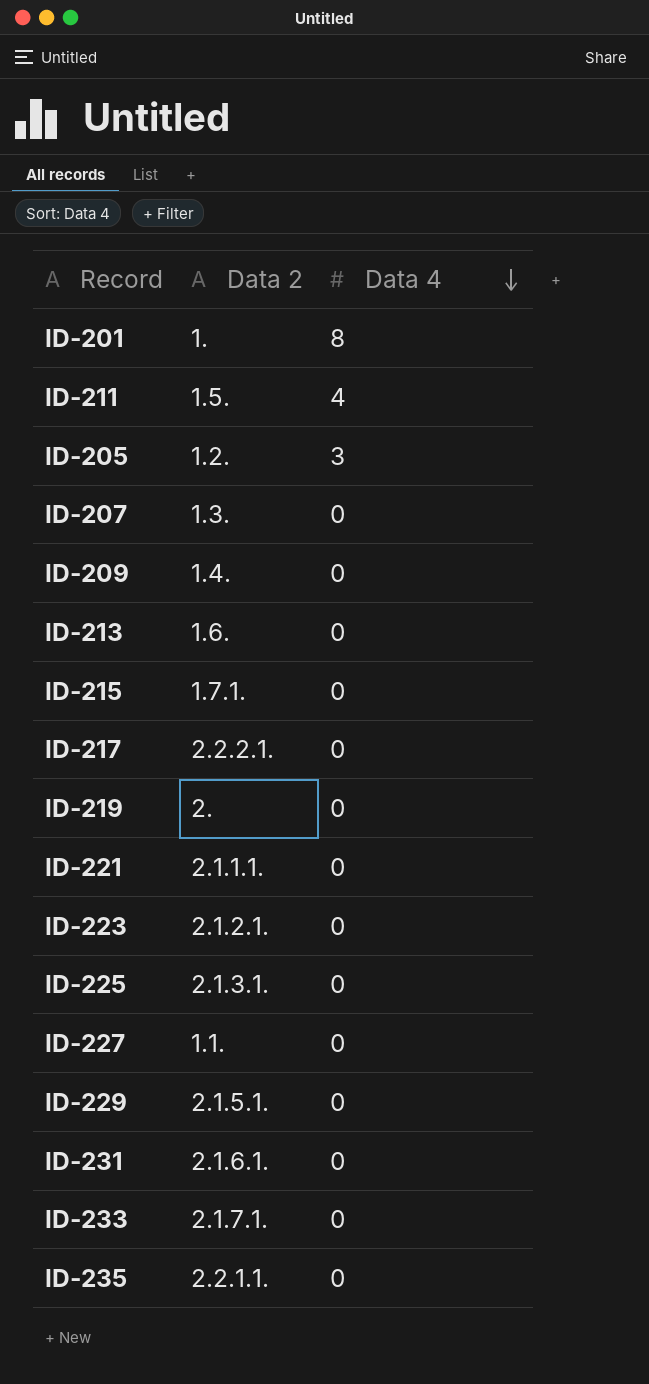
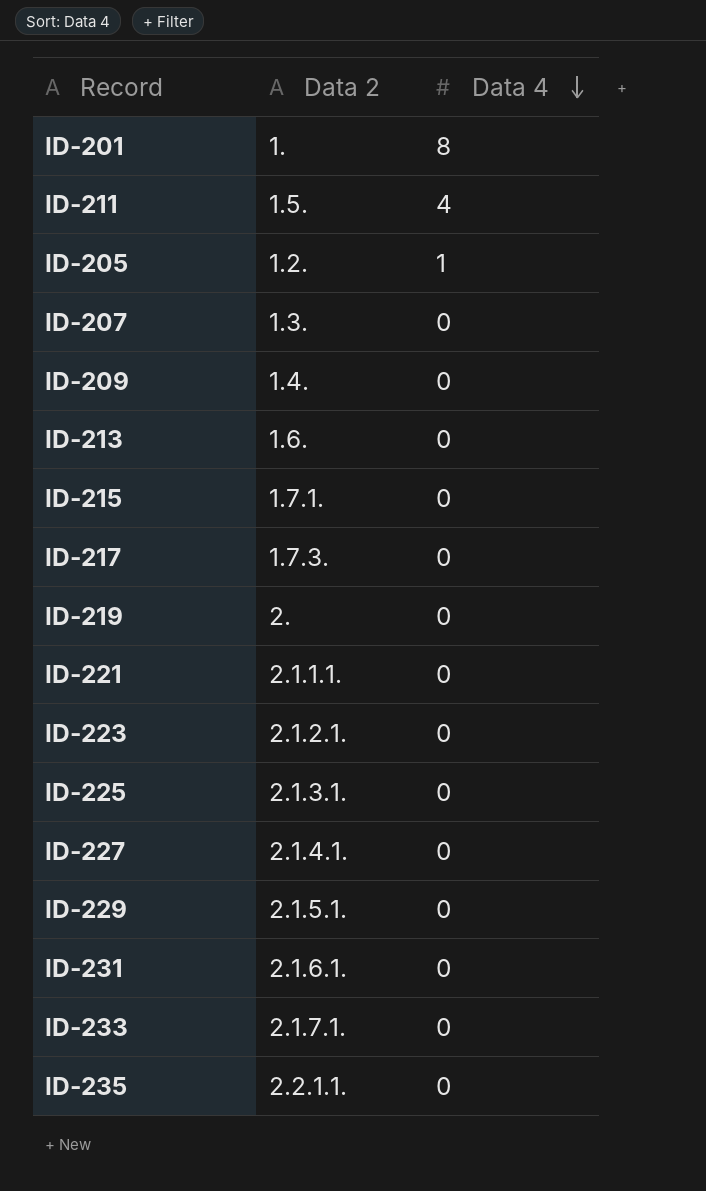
ID-205 | Data 4: 3 -> 1
ID-217 | Data 2: 2.2.2.1. -> 1.7.3.
ID-227 | Data 2: 1.1. -> 2.1.4.1.

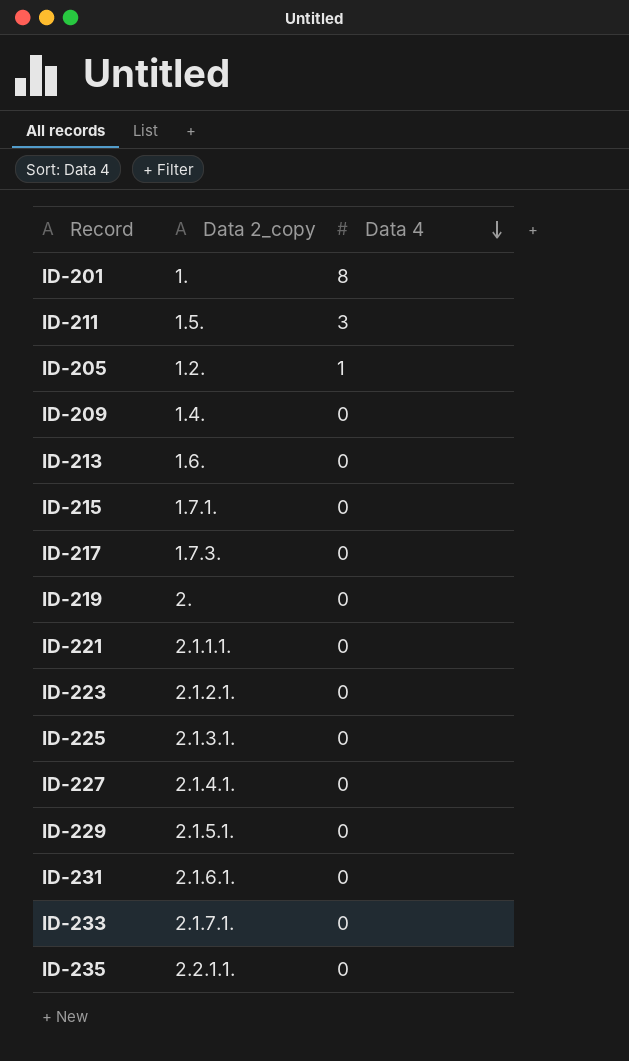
column name: Data 2 -> Data 2_copy
row ID-207: 1.3. | 0 -> none
ID-211 | Data 4: 4 -> 3

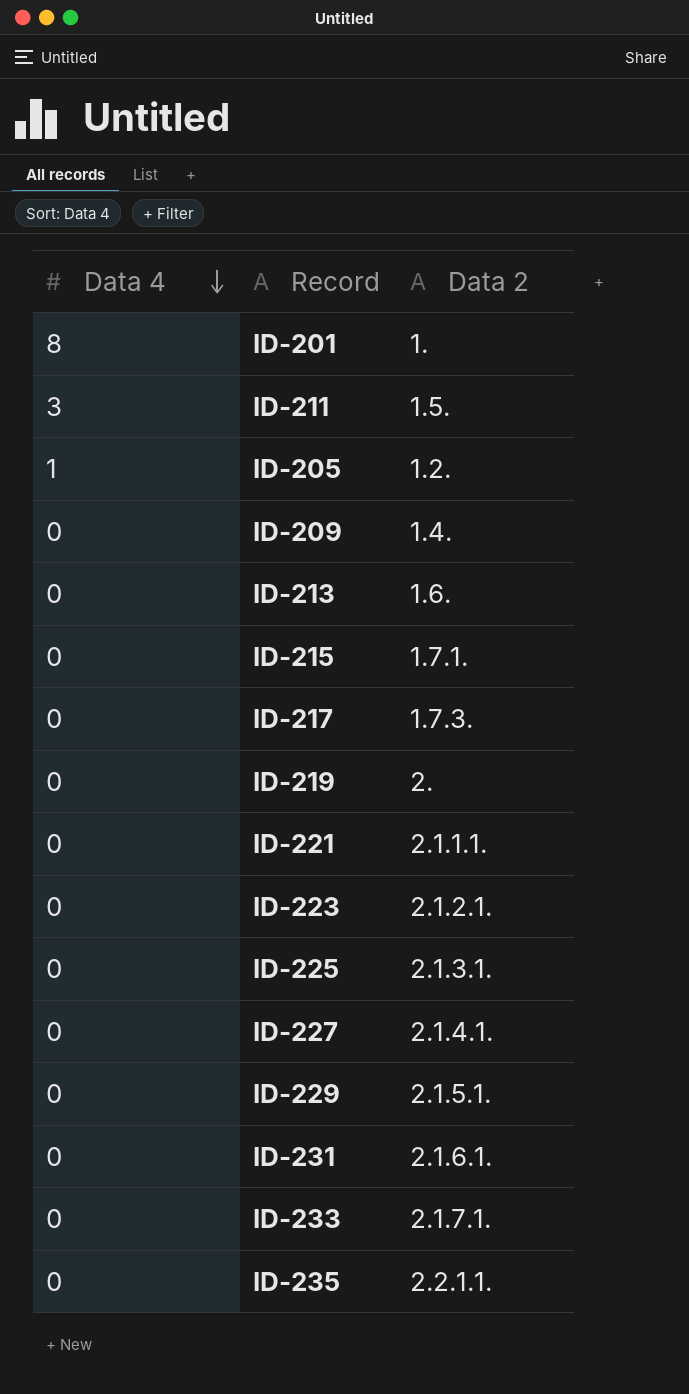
column Data 4 | position: 3 -> 1
column name: Data 2_copy -> Data 2

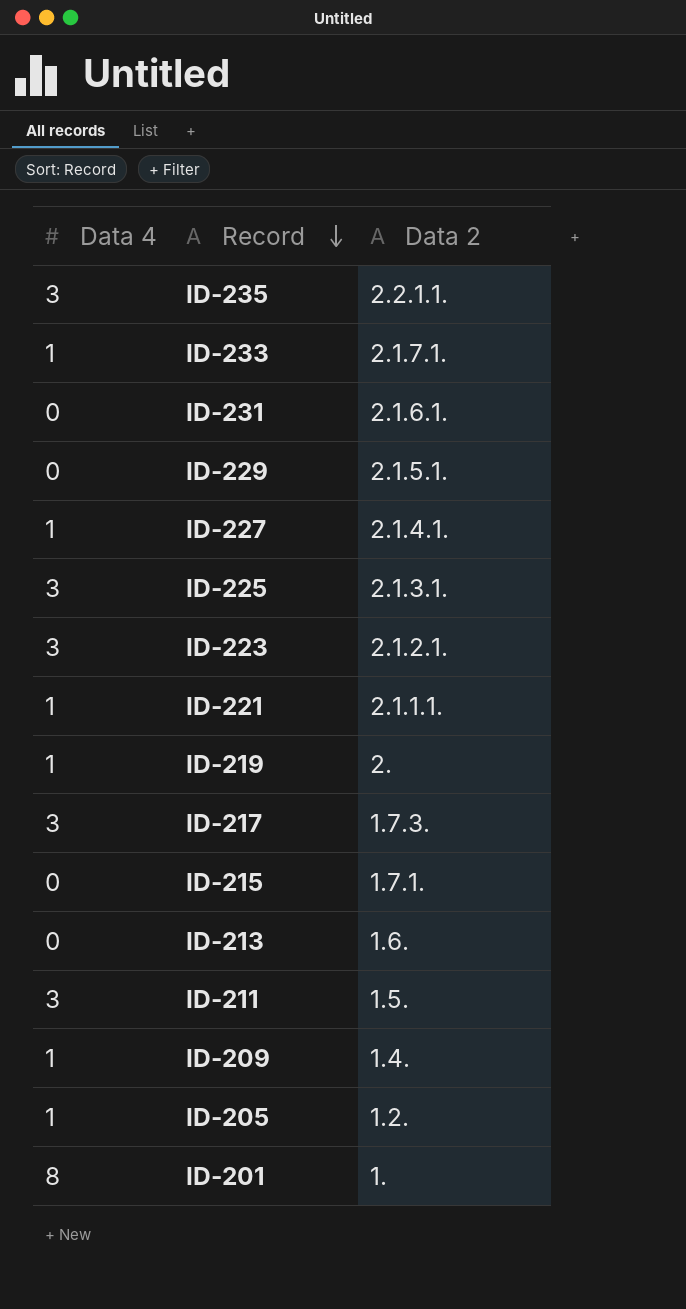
row order: Data 4 descending -> Record descending
ID-235 | Data 4: 0 -> 3
ID-233 | Data 4: 0 -> 1
ID-227 | Data 4: 0 -> 1
ID-225 | Data 4: 0 -> 3
ID-223 | Data 4: 0 -> 3
ID-221 | Data 4: 0 -> 1
ID-219 | Data 4: 0 -> 1
ID-217 | Data 4: 0 -> 3
ID-209 | Data 4: 0 -> 1

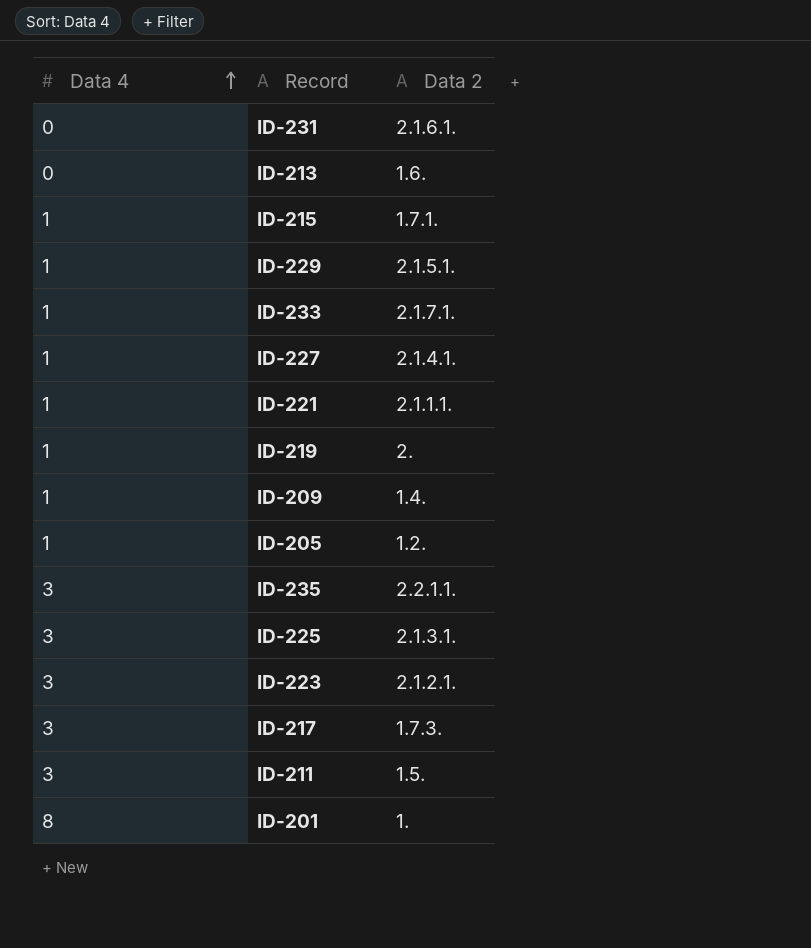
row order: Record descending -> Data 4 ascending
ID-215 | Data 4: 0 -> 1
ID-229 | Data 4: 0 -> 1

